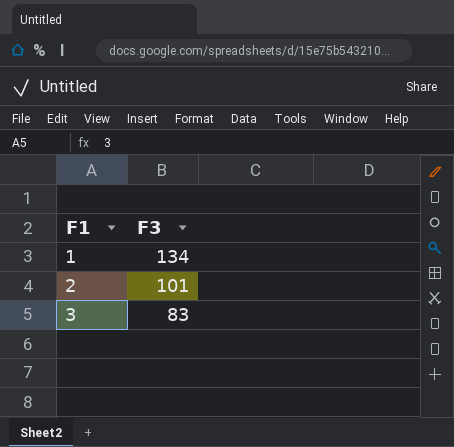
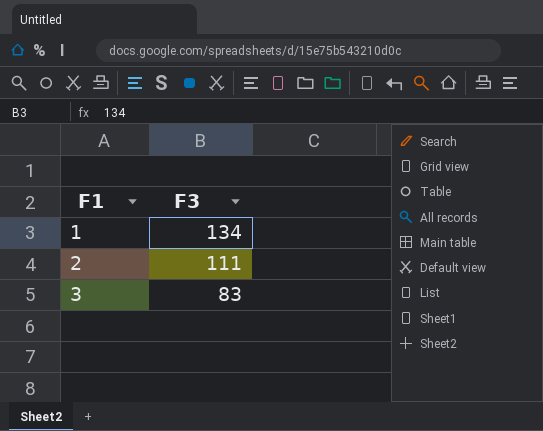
2 | F3: 101 -> 111

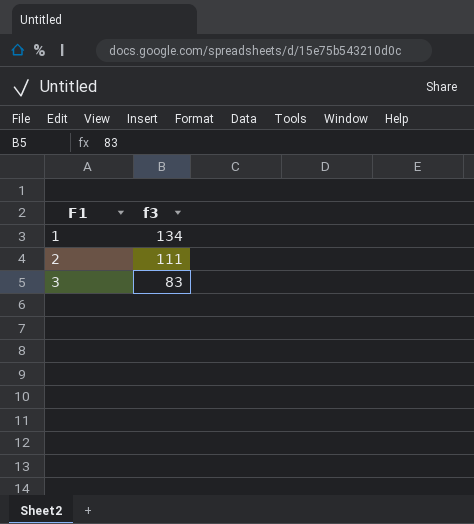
column name: F3 -> f3

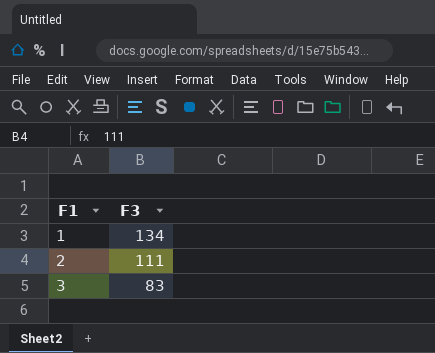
column name: f3 -> F3

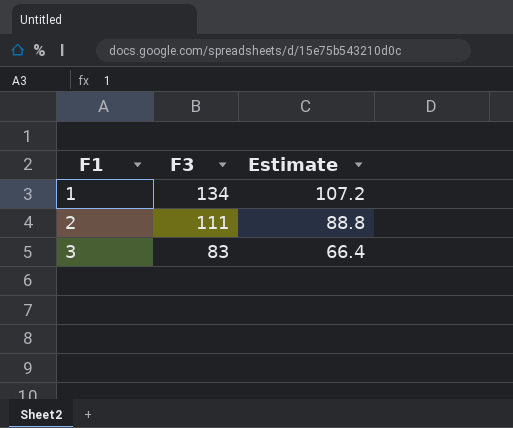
column Estimate | formula: none -> [F3] * 0.8

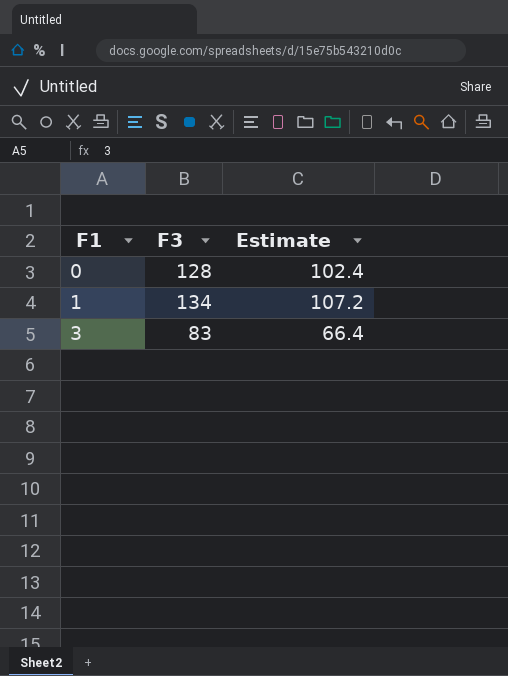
row 2: 111 | 88.8 -> none
row 0: none -> 128 | 102.4

